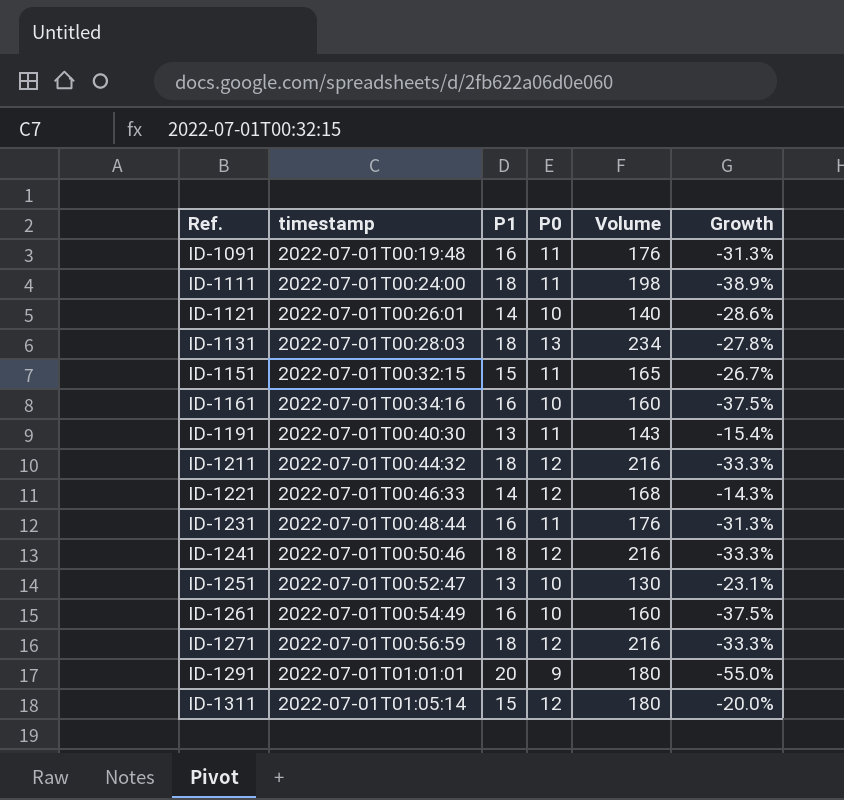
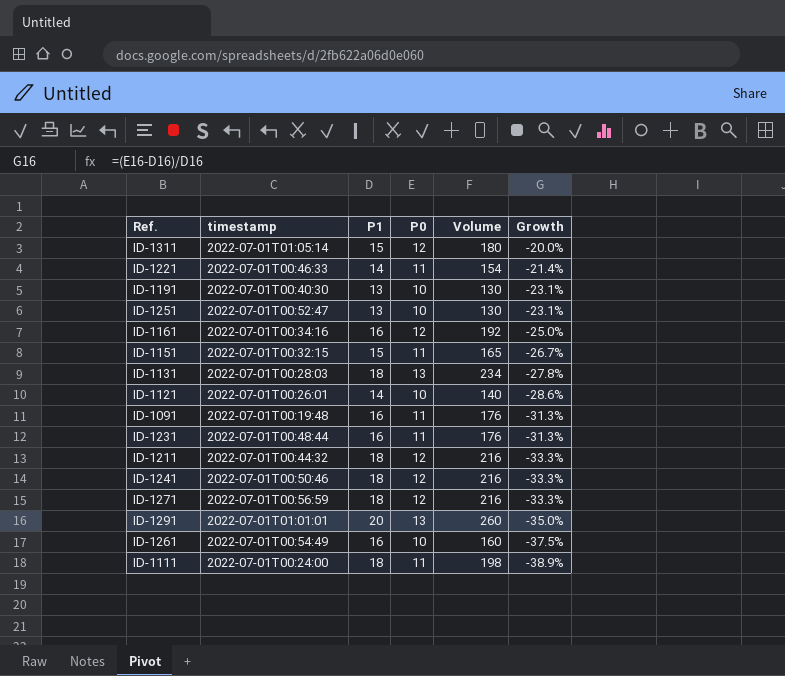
row order: Ref. ascending -> Growth descending
ID-1221 | P0: 12 -> 11
ID-1221 | Volume: 168 -> 154
ID-1221 | Growth: -14.3% -> -21.4%
ID-1191 | P0: 11 -> 10
ID-1191 | Volume: 143 -> 130
ID-1191 | Growth: -15.4% -> -23.1%
ID-1161 | P0: 10 -> 12
ID-1161 | Volume: 160 -> 192
ID-1161 | Growth: -37.5% -> -25.0%
ID-1291 | P0: 9 -> 13
ID-1291 | Volume: 180 -> 260
ID-1291 | Growth: -55.0% -> -35.0%

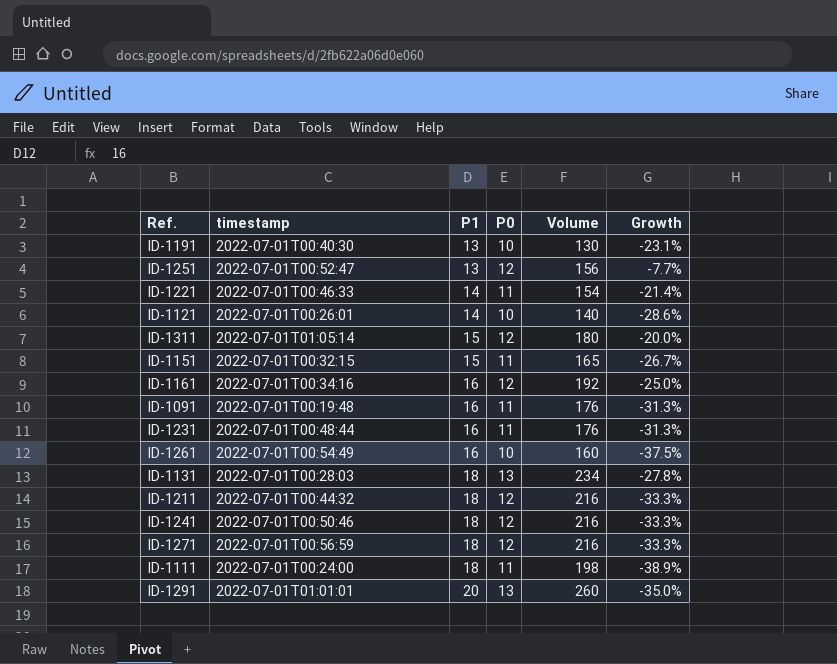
row order: Growth descending -> P1 ascending
ID-1251 | P0: 10 -> 12
ID-1251 | Volume: 130 -> 156
ID-1251 | Growth: -23.1% -> -7.7%

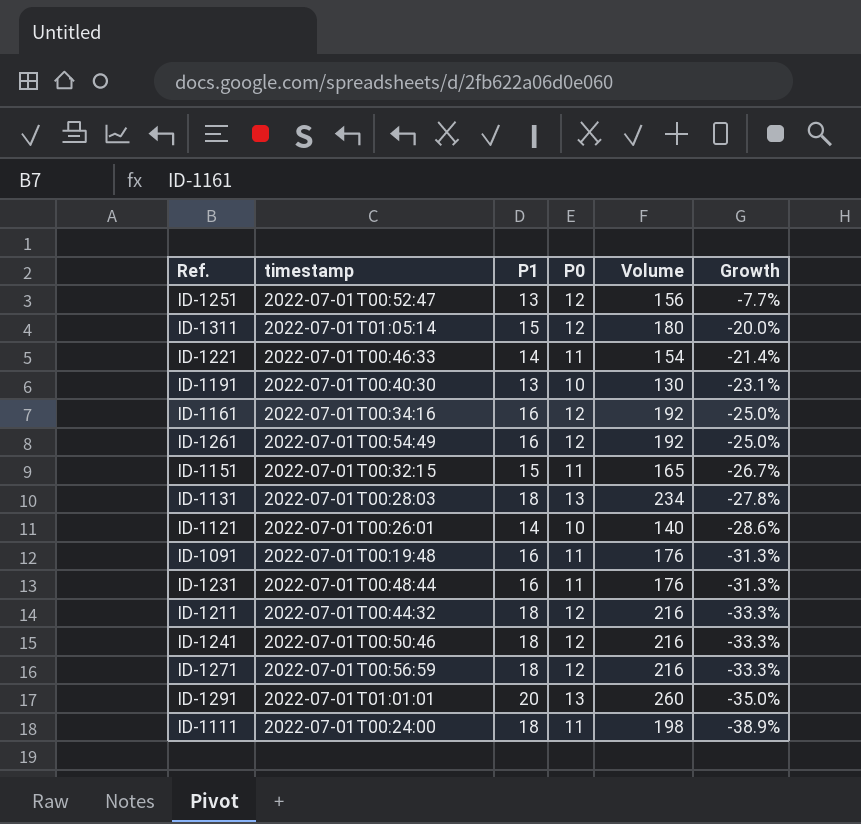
row order: P1 ascending -> Growth descending
ID-1261 | P0: 10 -> 12
ID-1261 | Volume: 160 -> 192
ID-1261 | Growth: -37.5% -> -25.0%

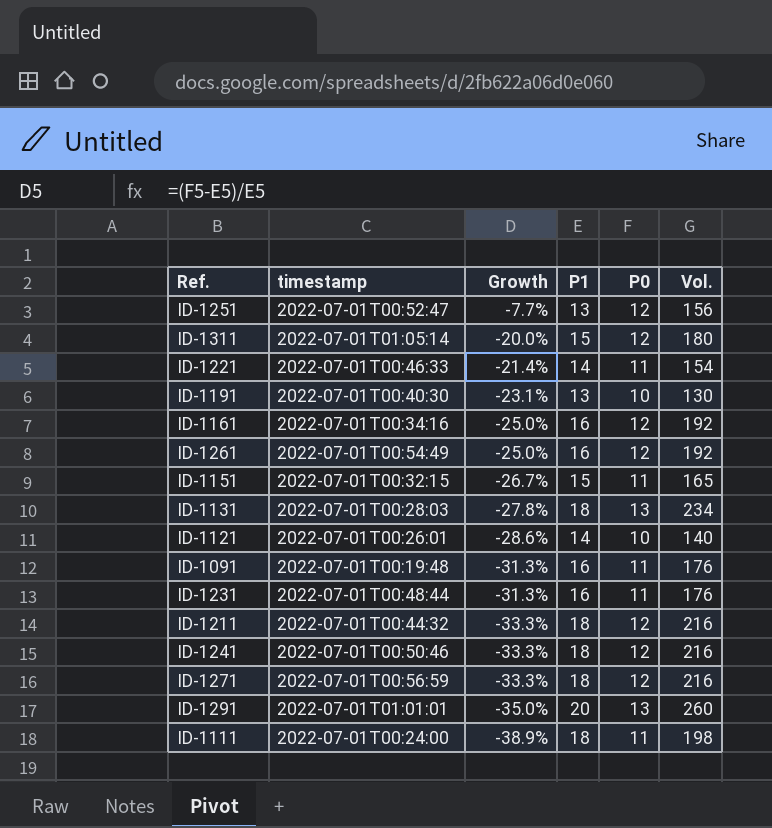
column Growth | position: 6 -> 3
column name: Volume -> Vol.

